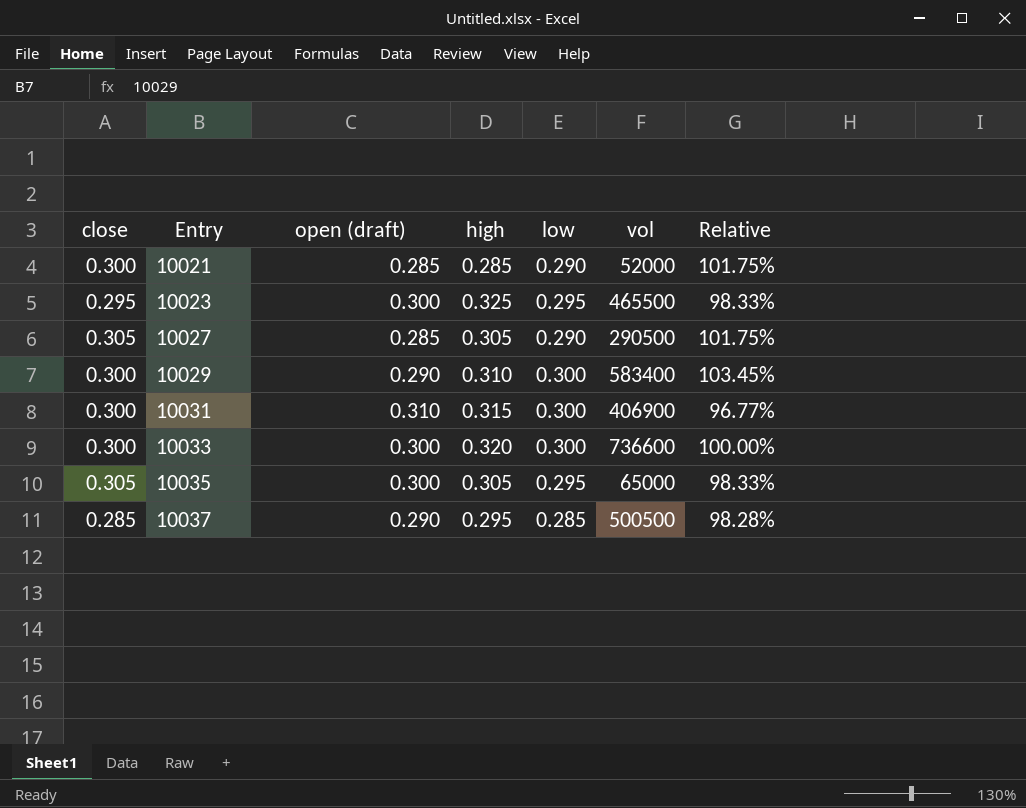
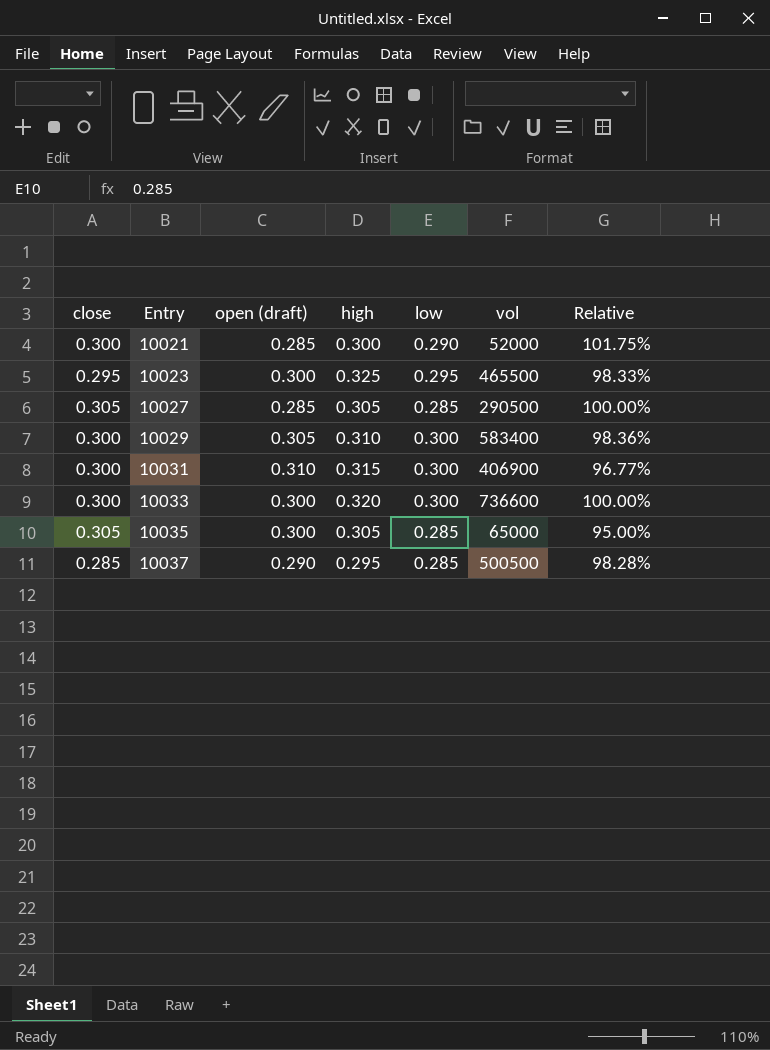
10021 | high: 0.285 -> 0.300
10027 | low: 0.290 -> 0.285
10027 | Relative: 101.75% -> 100.00%
10029 | open (draft): 0.290 -> 0.305
10029 | Relative: 103.45% -> 98.36%
10035 | low: 0.295 -> 0.285
10035 | Relative: 98.33% -> 95.00%

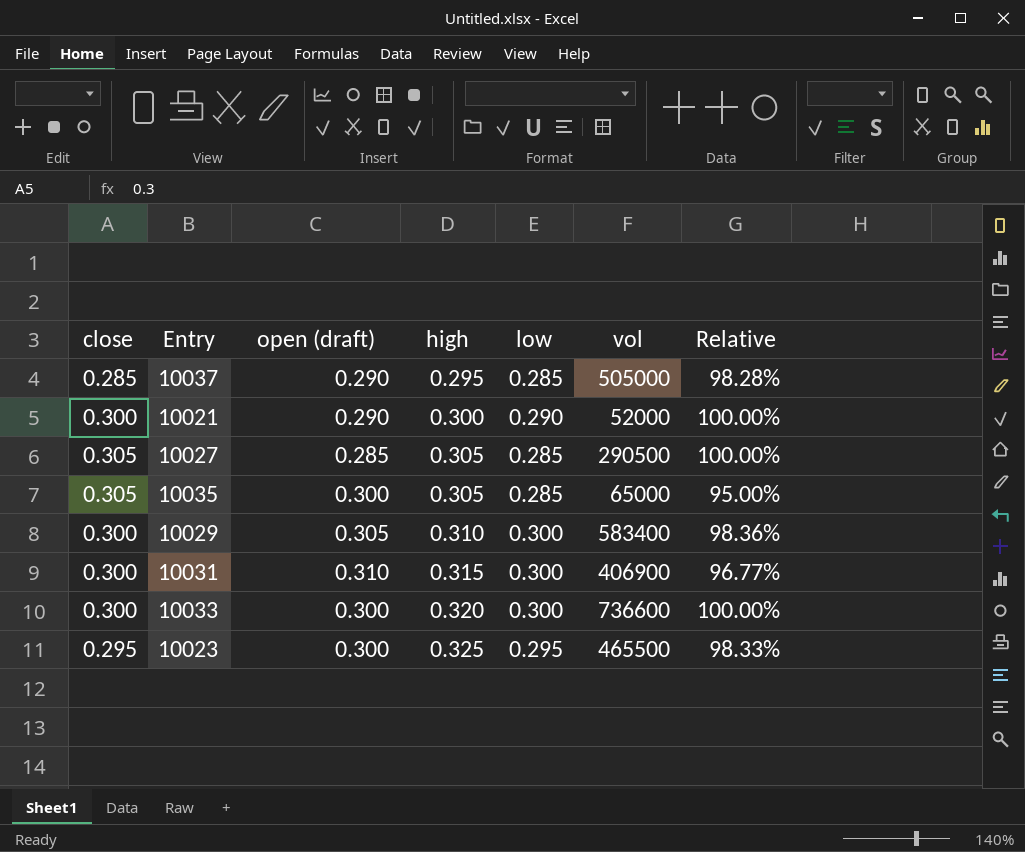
row order: Entry ascending -> high ascending
10037 | vol: 500500 -> 505000
10021 | open (draft): 0.285 -> 0.290
10021 | Relative: 101.75% -> 100.00%

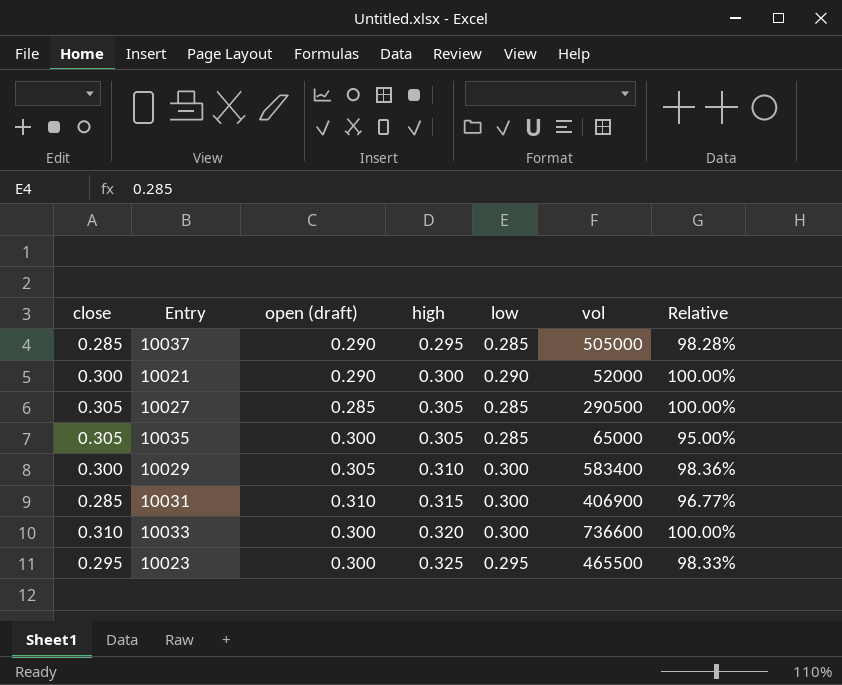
10031 | close: 0.300 -> 0.285
10033 | close: 0.300 -> 0.310

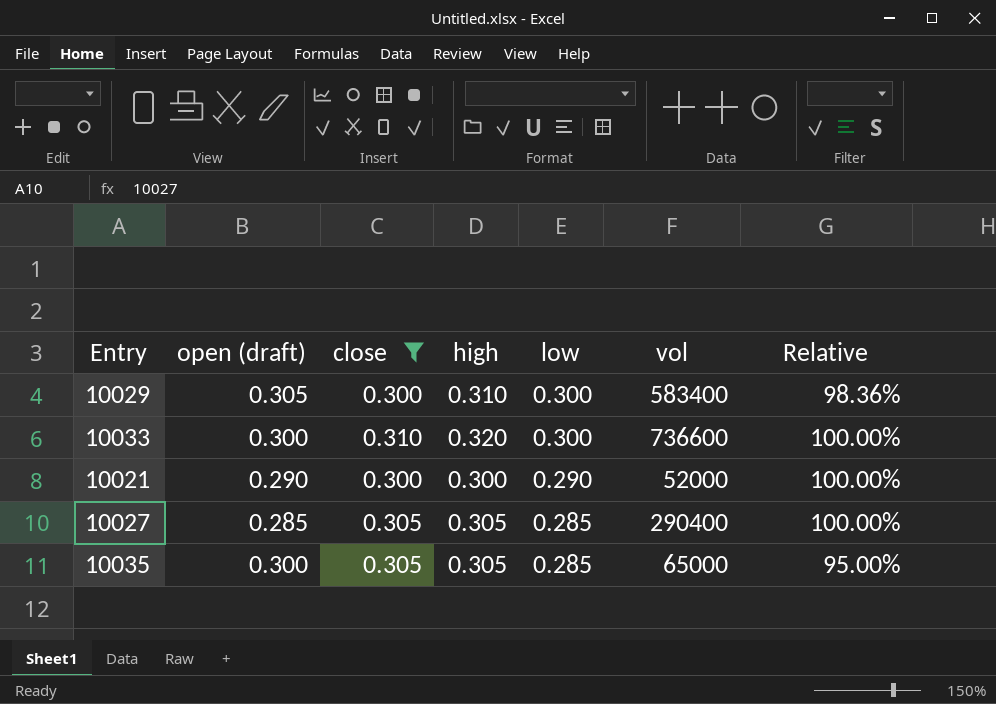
filter: none -> close >= 0.300
row order: high ascending -> low descending
column close | position: 1 -> 3
10027 | vol: 290500 -> 290400

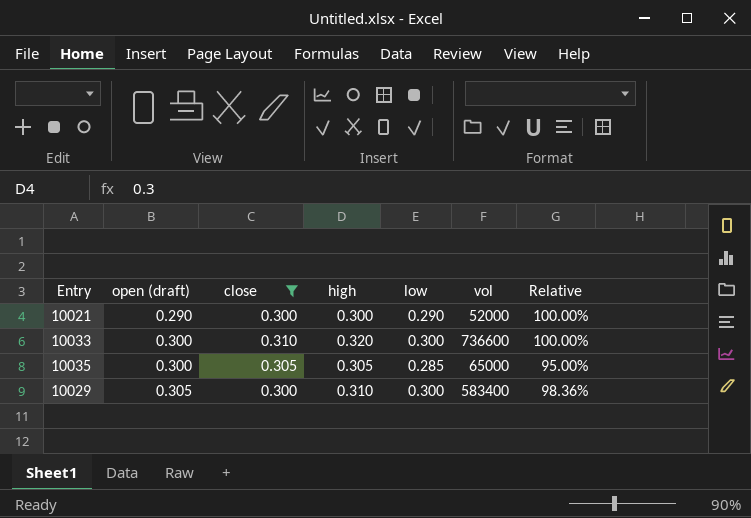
row order: low descending -> open (draft) ascending
row 10027: 0.285 | 0.305 | 0.305 | 0.285 | 290400 | 100.00% -> none

